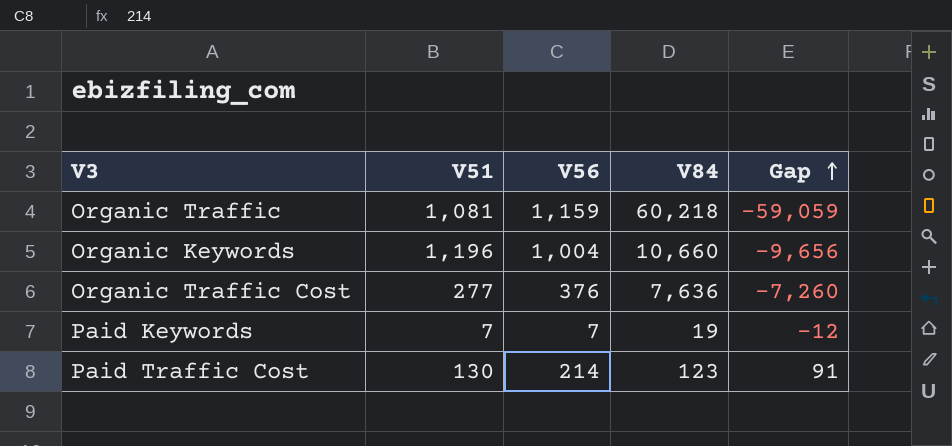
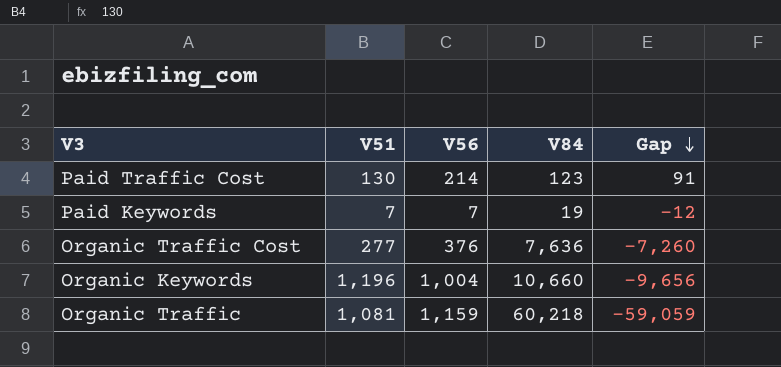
row order: Gap ascending -> Gap descending

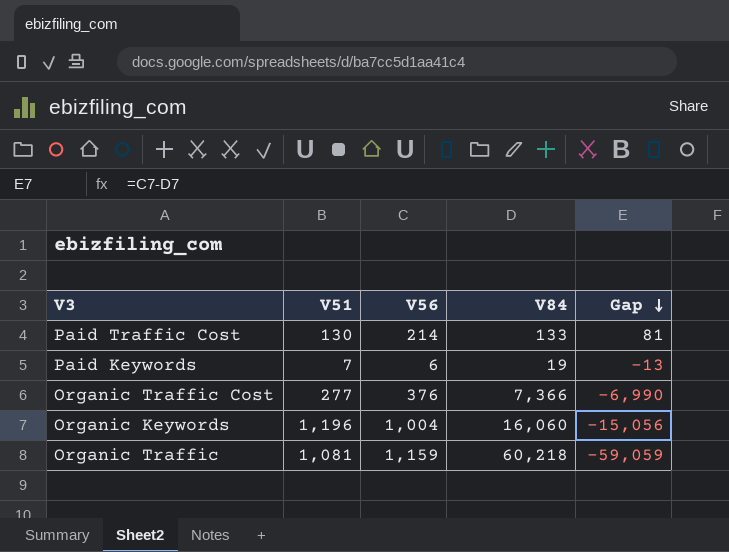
Paid Traffic Cost | V84: 123 -> 133
Paid Traffic Cost | Gap: 91 -> 81
Paid Keywords | V56: 7 -> 6
Paid Keywords | Gap: -12 -> -13
Organic Traffic Cost | V84: 7,636 -> 7,366
Organic Traffic Cost | Gap: -7,260 -> -6,990
Organic Keywords | V84: 10,660 -> 16,060
Organic Keywords | Gap: -9,656 -> -15,056

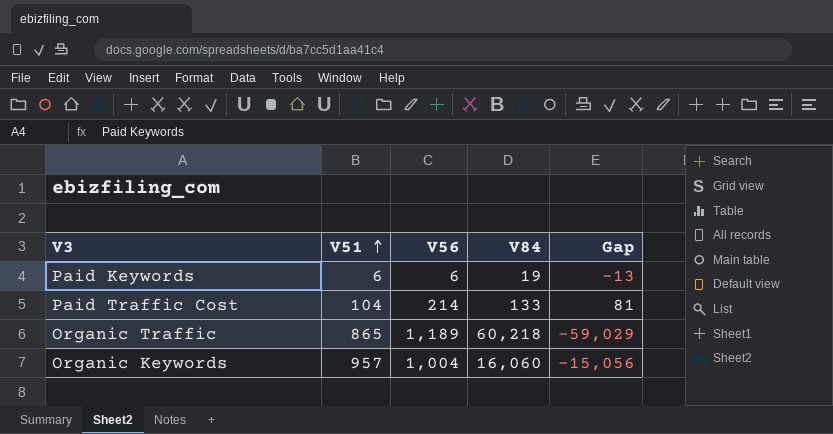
row order: Gap descending -> V51 ascending
row Organic Traffic Cost: 277 | 376 | 7,366 | -6,990 -> none
Paid Keywords | V51: 7 -> 6
Paid Traffic Cost | V51: 130 -> 104
Organic Traffic | V51: 1,081 -> 865
Organic Traffic | V56: 1,159 -> 1,189
Organic Traffic | Gap: -59,059 -> -59,029
Organic Keywords | V51: 1,196 -> 957

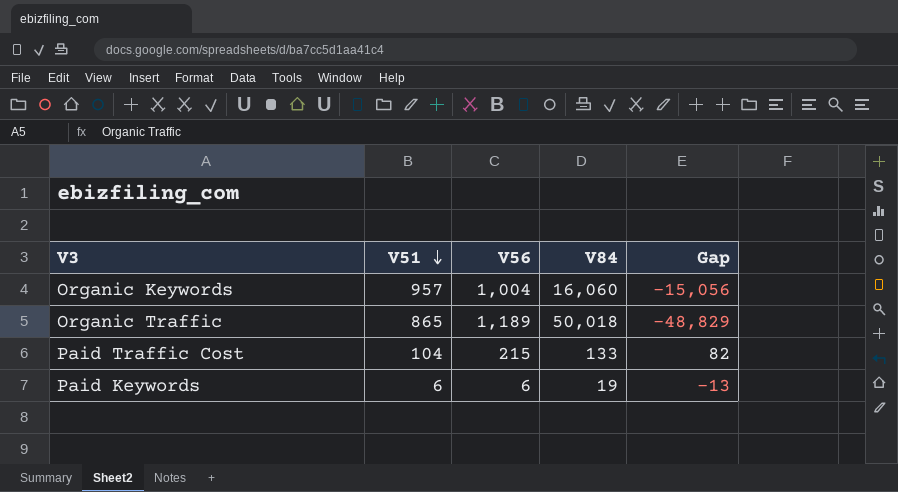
row order: V51 ascending -> V51 descending
Organic Traffic | V84: 60,218 -> 50,018
Organic Traffic | Gap: -59,029 -> -48,829
Paid Traffic Cost | V56: 214 -> 215
Paid Traffic Cost | Gap: 81 -> 82

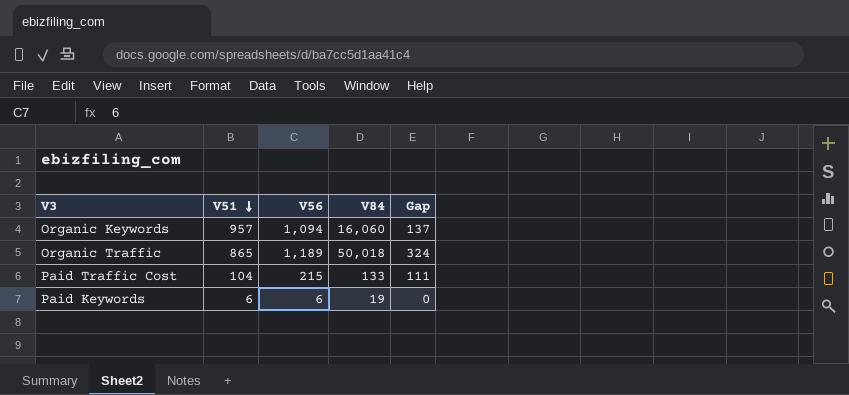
column Gap | formula: [V56] - [V84] -> [V56] - [V51]
Organic Keywords | V56: 1,004 -> 1,094

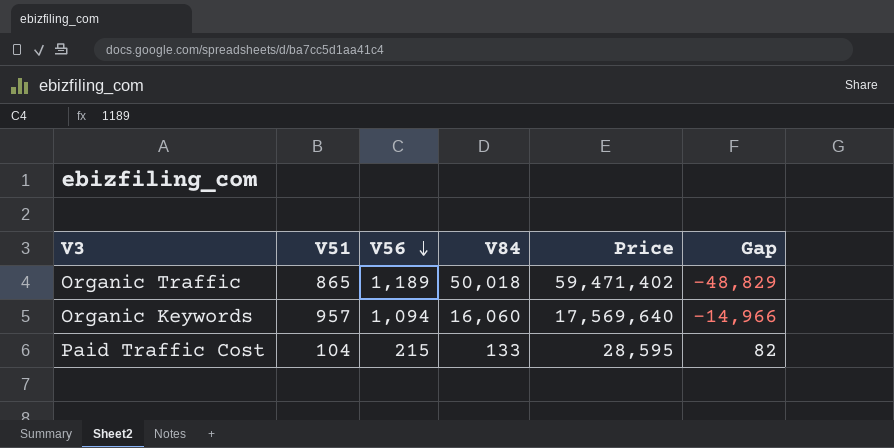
row order: V51 descending -> V56 descending
column Price | formula: none -> [V56] * [V84]
column Gap | formula: [V56] - [V51] -> [V56] - [V84]
row Paid Keywords: 6 | 6 | 19 | 0 -> none

